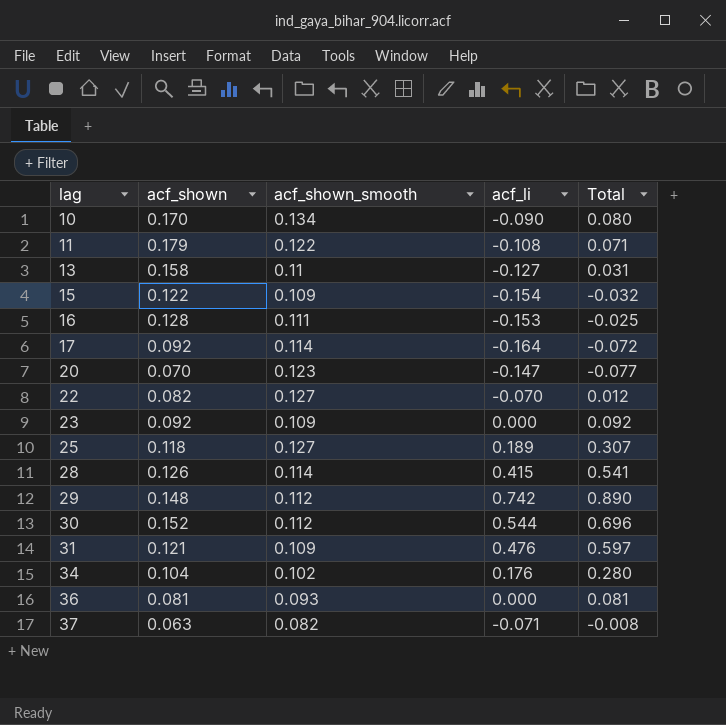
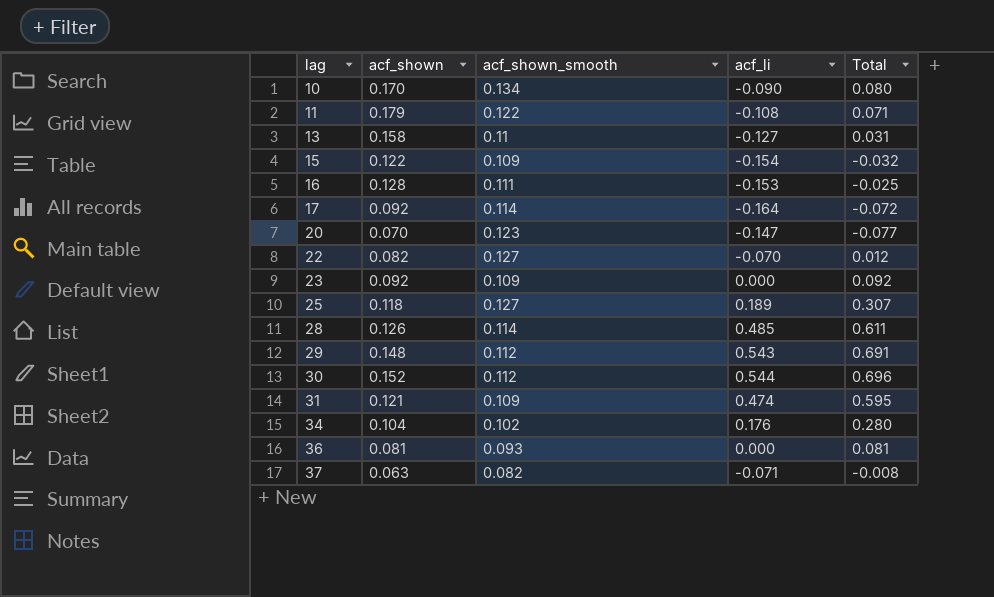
28 | acf_li: 0.415 -> 0.485
28 | Total: 0.541 -> 0.611
29 | acf_li: 0.742 -> 0.543
29 | Total: 0.890 -> 0.691
31 | acf_li: 0.476 -> 0.474
31 | Total: 0.597 -> 0.595

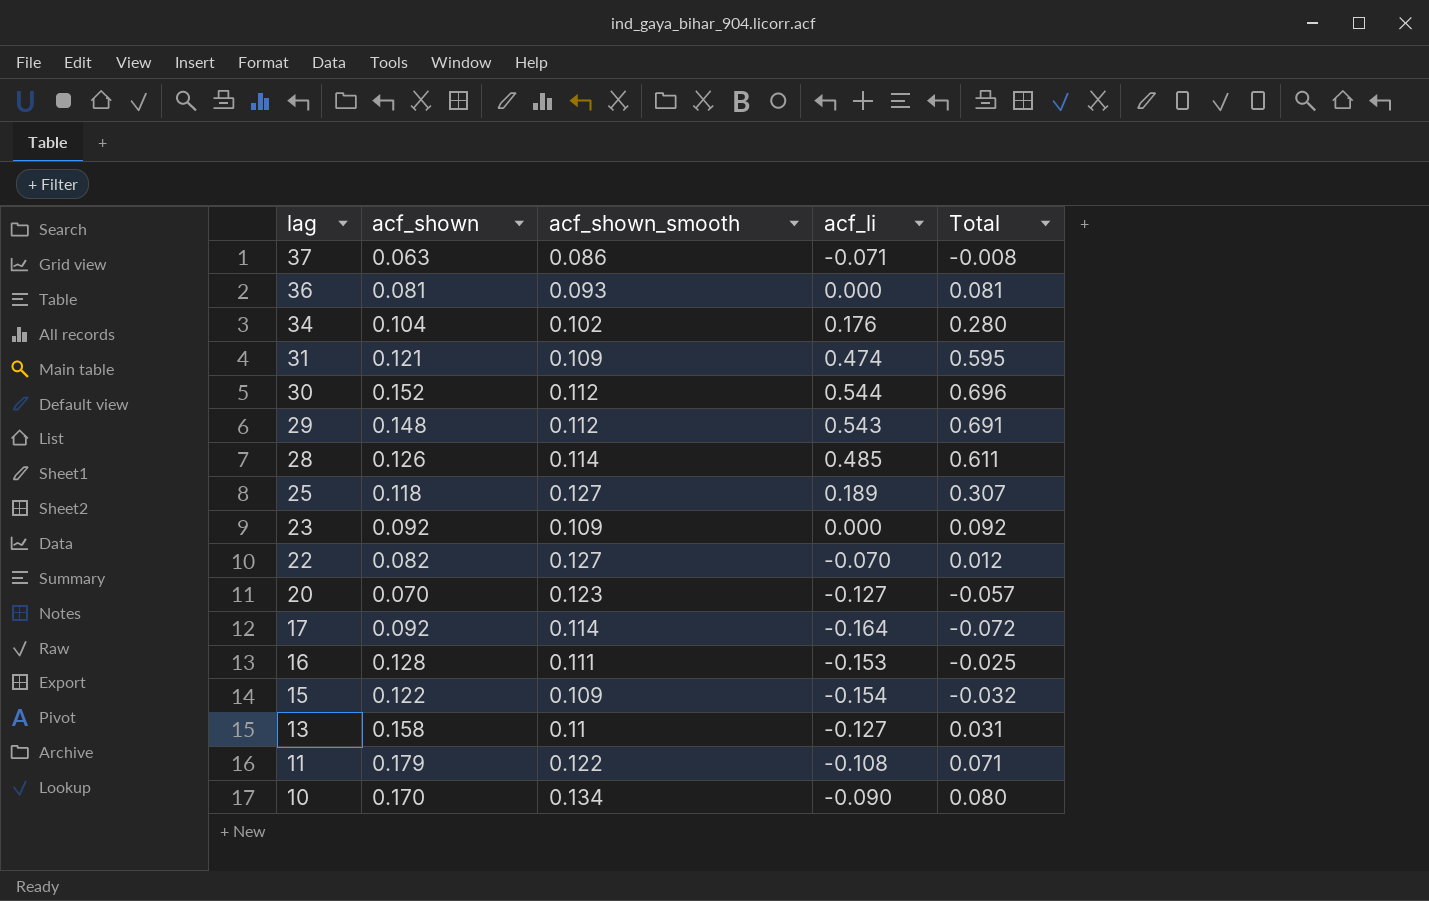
row order: lag ascending -> lag descending
37 | acf_shown_smooth: 0.082 -> 0.086
20 | acf_li: -0.147 -> -0.127
20 | Total: -0.077 -> -0.057

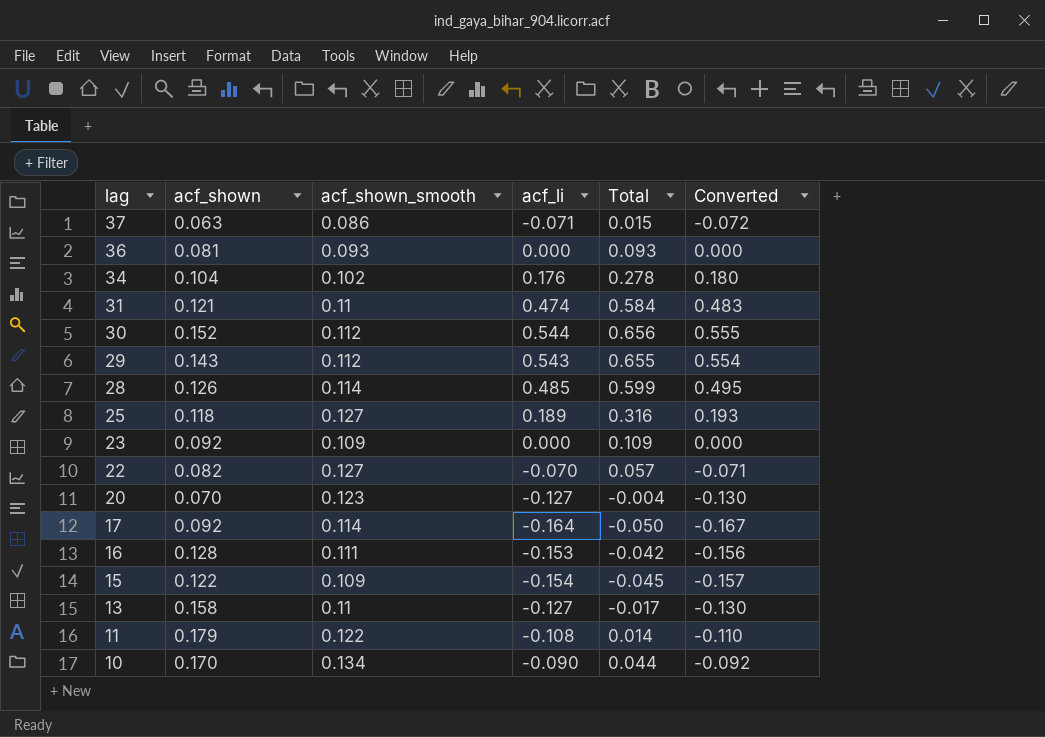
column Total | formula: [acf_shown] + [acf_li] -> [acf_shown_smooth] + [acf_li]
column Converted | formula: none -> [acf_li] * 1.02
31 | acf_shown_smooth: 0.109 -> 0.11
29 | acf_shown: 0.148 -> 0.143

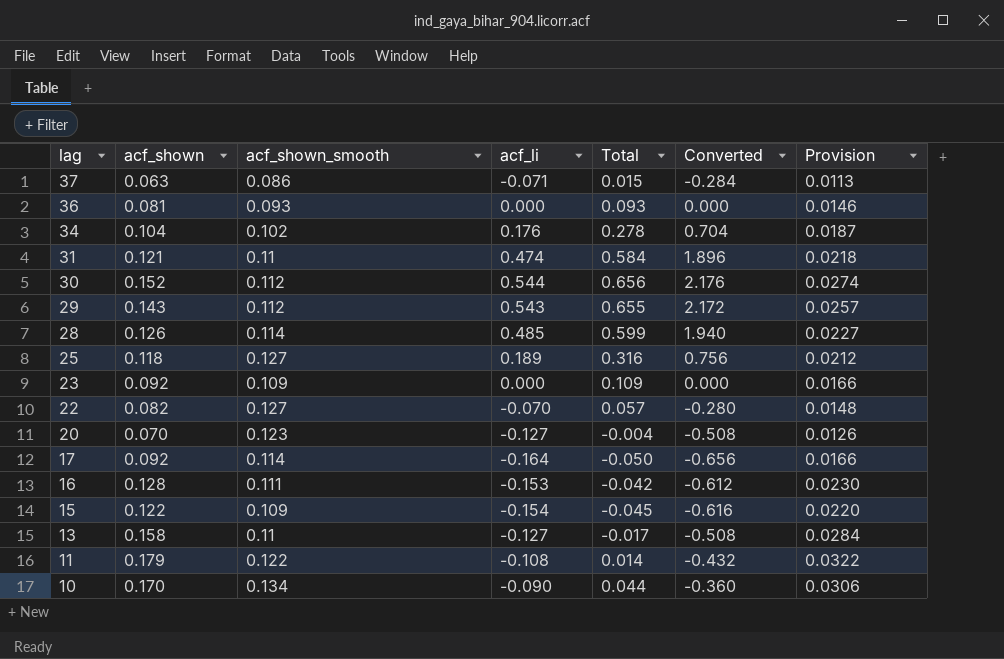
column Converted | formula: [acf_li] * 1.02 -> [acf_li] * 4
column Provision | formula: none -> [acf_shown] * 0.18

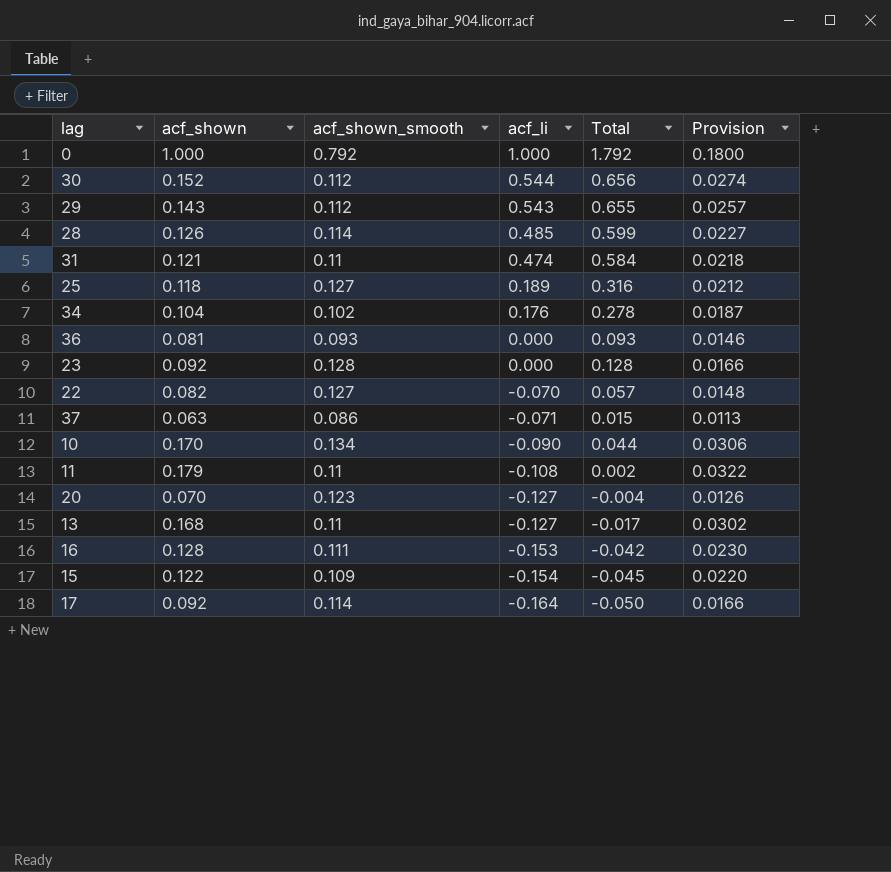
row order: lag descending -> acf_li descending
column Converted | formula: [acf_li] * 4 -> none
row 0: none -> 1.000 | 0.792 | 1.000 | 1.792 | 0.1800
23 | acf_shown_smooth: 0.109 -> 0.128
23 | Total: 0.109 -> 0.128
11 | acf_shown_smooth: 0.122 -> 0.11
11 | Total: 0.014 -> 0.002
13 | acf_shown: 0.158 -> 0.168
13 | Provision: 0.0284 -> 0.0302

